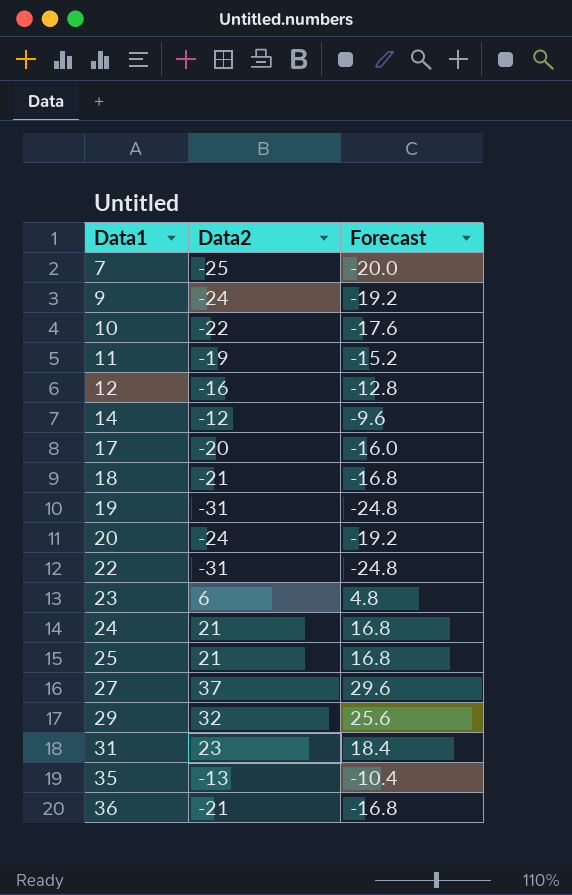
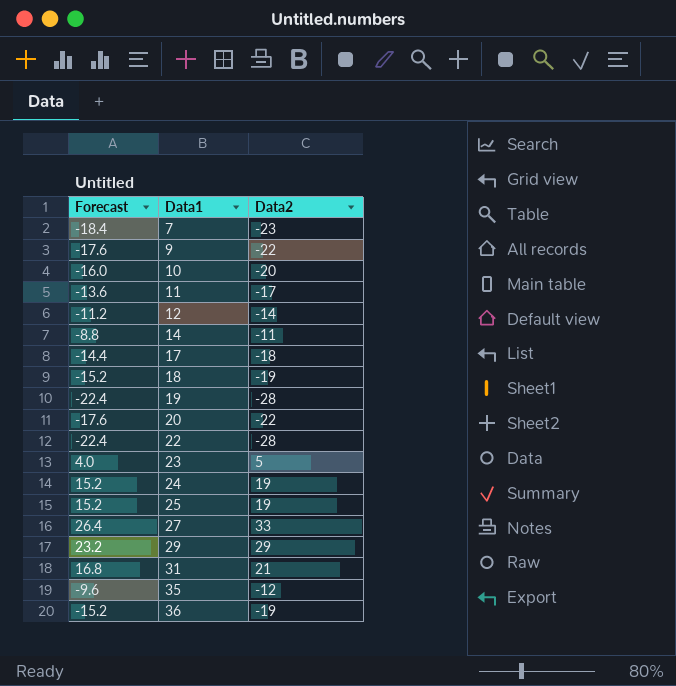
column Forecast | position: 3 -> 1
7 | Forecast: -20.0 -> -18.4
7 | Data2: -25 -> -23
9 | Forecast: -19.2 -> -17.6
9 | Data2: -24 -> -22
10 | Forecast: -17.6 -> -16.0
10 | Data2: -22 -> -20
11 | Forecast: -15.2 -> -13.6
11 | Data2: -19 -> -17
12 | Forecast: -12.8 -> -11.2
12 | Data2: -16 -> -14
14 | Forecast: -9.6 -> -8.8
14 | Data2: -12 -> -11
17 | Forecast: -16.0 -> -14.4
17 | Data2: -20 -> -18
18 | Forecast: -16.8 -> -15.2
18 | Data2: -21 -> -19
19 | Forecast: -24.8 -> -22.4
19 | Data2: -31 -> -28
20 | Forecast: -19.2 -> -17.6
20 | Data2: -24 -> -22
22 | Forecast: -24.8 -> -22.4
22 | Data2: -31 -> -28
23 | Forecast: 4.8 -> 4.0
23 | Data2: 6 -> 5
24 | Forecast: 16.8 -> 15.2
24 | Data2: 21 -> 19
25 | Forecast: 16.8 -> 15.2
25 | Data2: 21 -> 19
27 | Forecast: 29.6 -> 26.4
27 | Data2: 37 -> 33
29 | Forecast: 25.6 -> 23.2
29 | Data2: 32 -> 29
31 | Forecast: 18.4 -> 16.8
31 | Data2: 23 -> 21
35 | Forecast: -10.4 -> -9.6
35 | Data2: -13 -> -12
36 | Forecast: -16.8 -> -15.2
36 | Data2: -21 -> -19

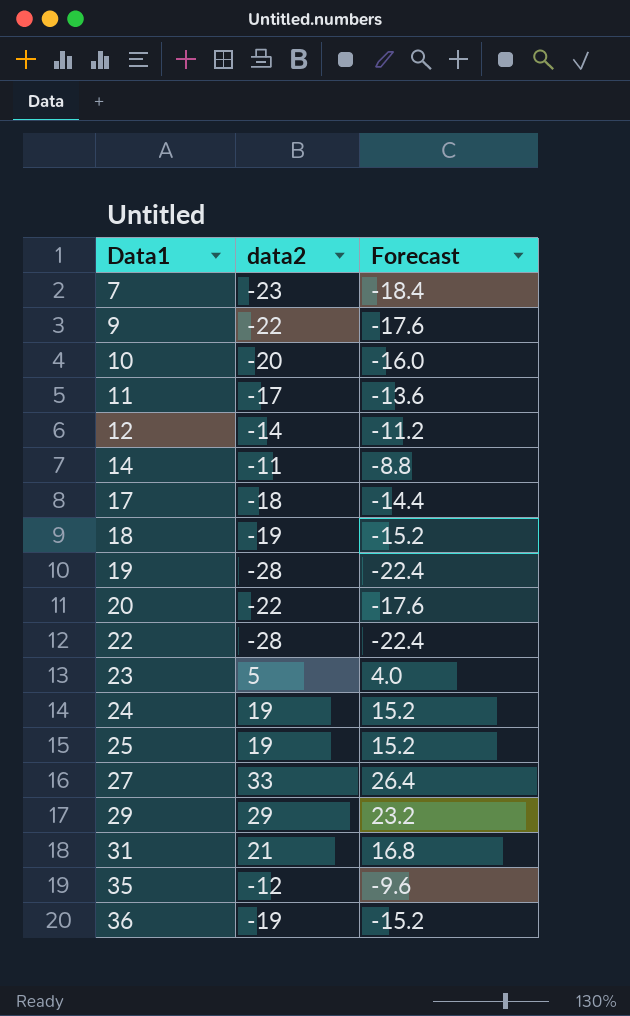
column name: Data2 -> data2
column Forecast | position: 1 -> 3

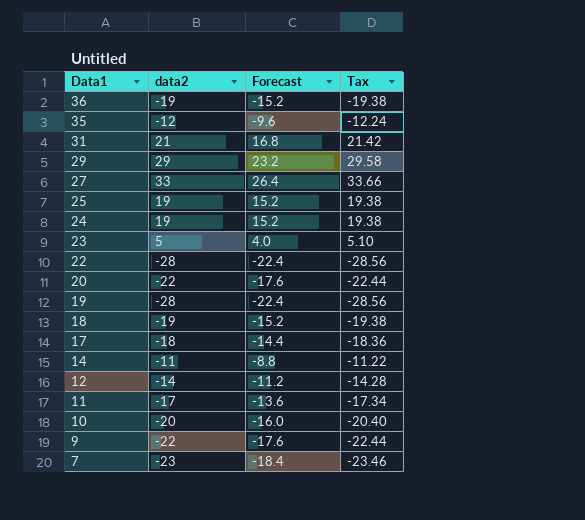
row order: Data1 ascending -> Data1 descending
column Tax | formula: none -> [data2] * 1.02

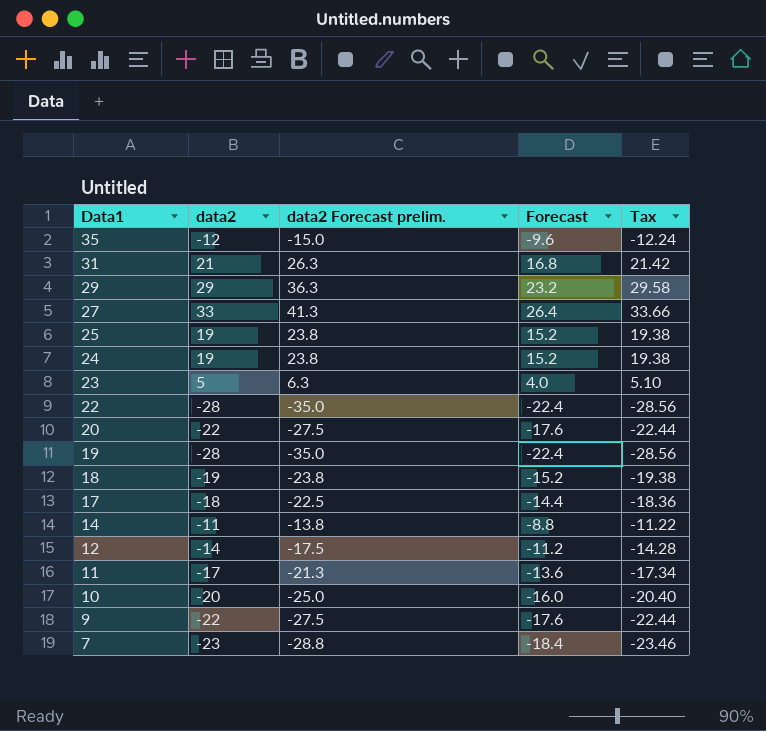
column data2 Forecast prelim. | formula: none -> [data2] * 1.25
row 36: -19 | -15.2 | -19.38 -> none

